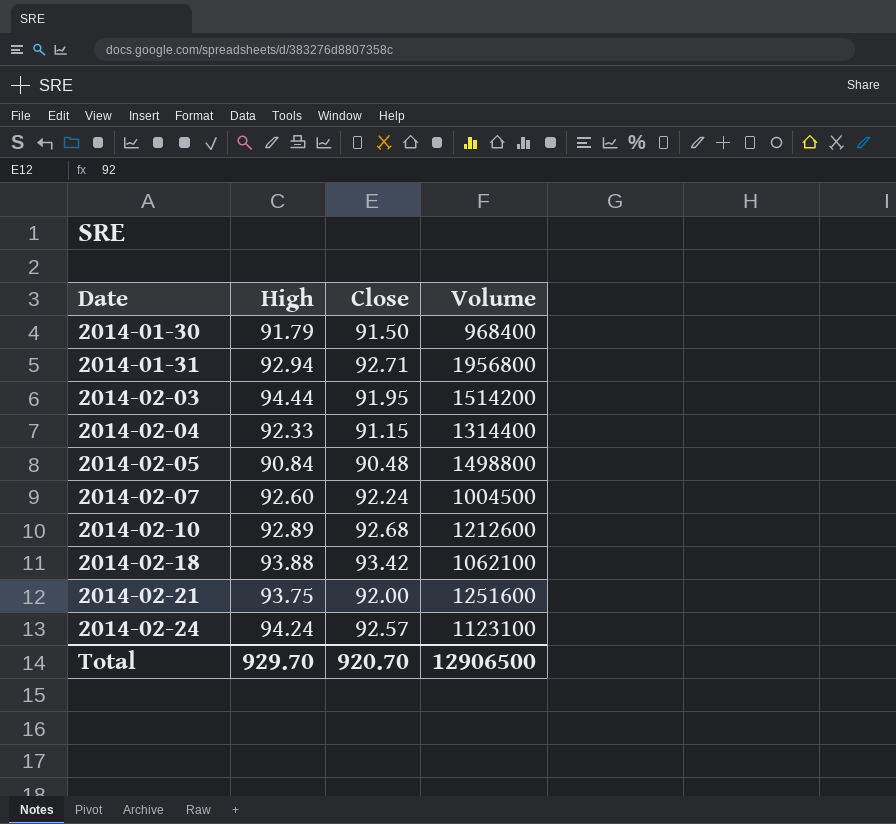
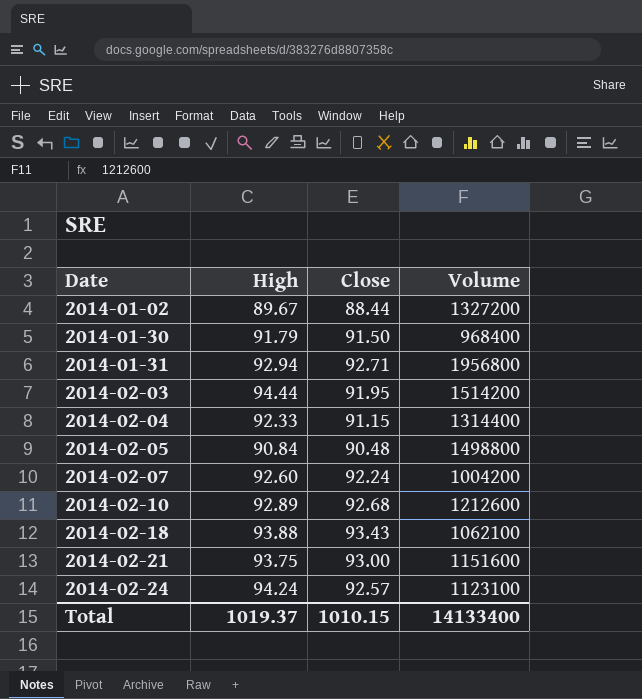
row 2014-01-02: none -> 89.67 | 88.44 | 1327200
2014-02-07 | Volume: 1004500 -> 1004200
2014-02-18 | Close: 93.42 -> 93.43
2014-02-21 | Close: 92.00 -> 93.00
2014-02-21 | Volume: 1251600 -> 1151600
Total | High: 929.70 -> 1019.37
Total | Close: 920.70 -> 1010.15
Total | Volume: 12906500 -> 14133400

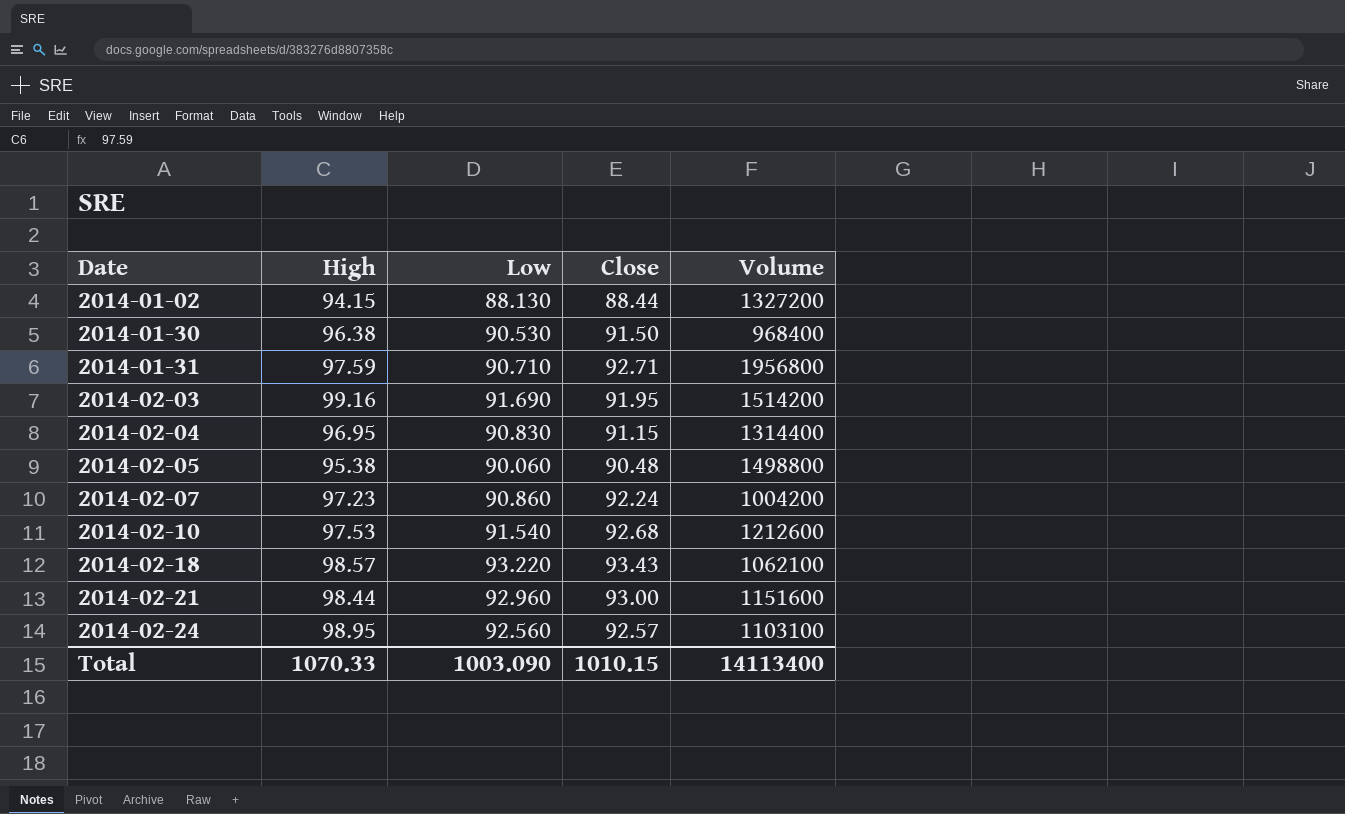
column Low | position: none -> 3
2014-01-02 | High: 89.67 -> 94.15
2014-01-30 | High: 91.79 -> 96.38
2014-01-31 | High: 92.94 -> 97.59
2014-02-03 | High: 94.44 -> 99.16
2014-02-04 | High: 92.33 -> 96.95
2014-02-05 | High: 90.84 -> 95.38
2014-02-07 | High: 92.60 -> 97.23
2014-02-10 | High: 92.89 -> 97.53
2014-02-18 | High: 93.88 -> 98.57
2014-02-21 | High: 93.75 -> 98.44
2014-02-24 | High: 94.24 -> 98.95
2014-02-24 | Volume: 1123100 -> 1103100
Total | High: 1019.37 -> 1070.33
Total | Volume: 14133400 -> 14113400

